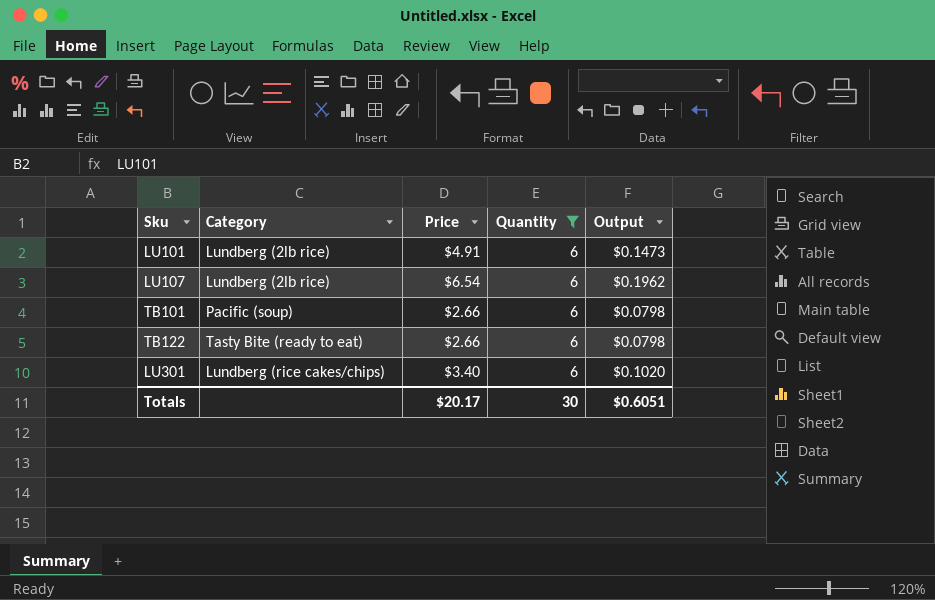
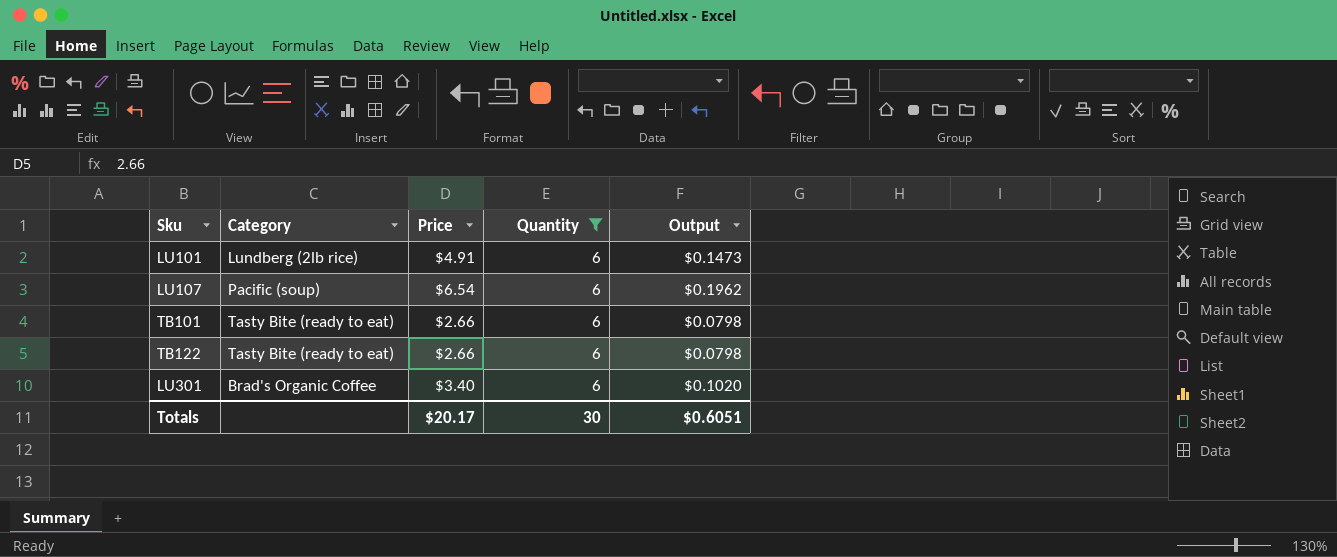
LU107 | Category: Lundberg (2lb rice) -> Pacific (soup)
TB101 | Category: Pacific (soup) -> Tasty Bite (ready to eat)
LU301 | Category: Lundberg (rice cakes/chips) -> Brad's Organic Coffee

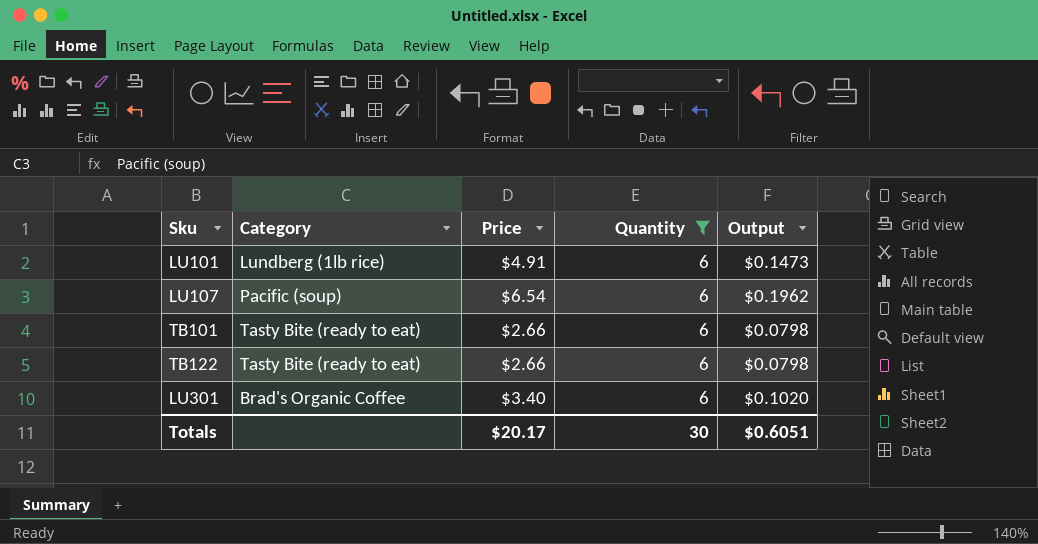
LU101 | Category: Lundberg (2lb rice) -> Lundberg (1lb rice)

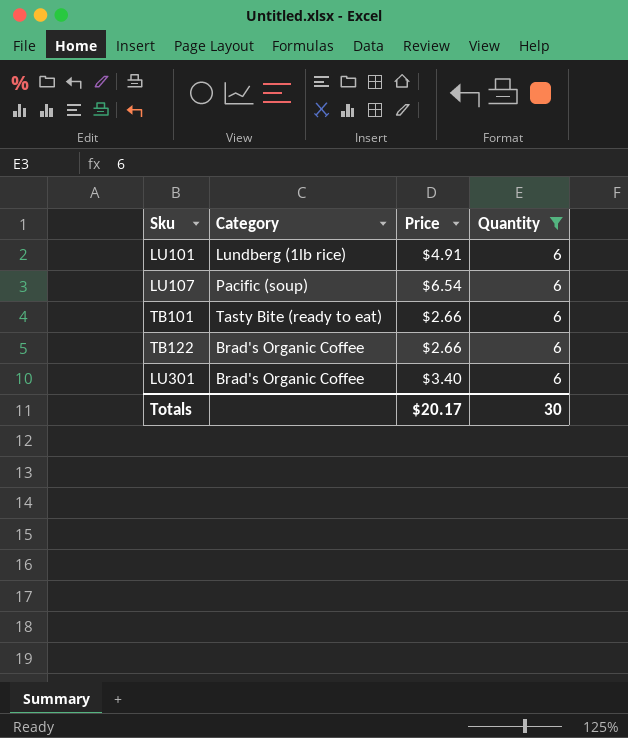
column Output | formula: [Price] * 0.03 -> none
TB122 | Category: Tasty Bite (ready to eat) -> Brad's Organic Coffee

